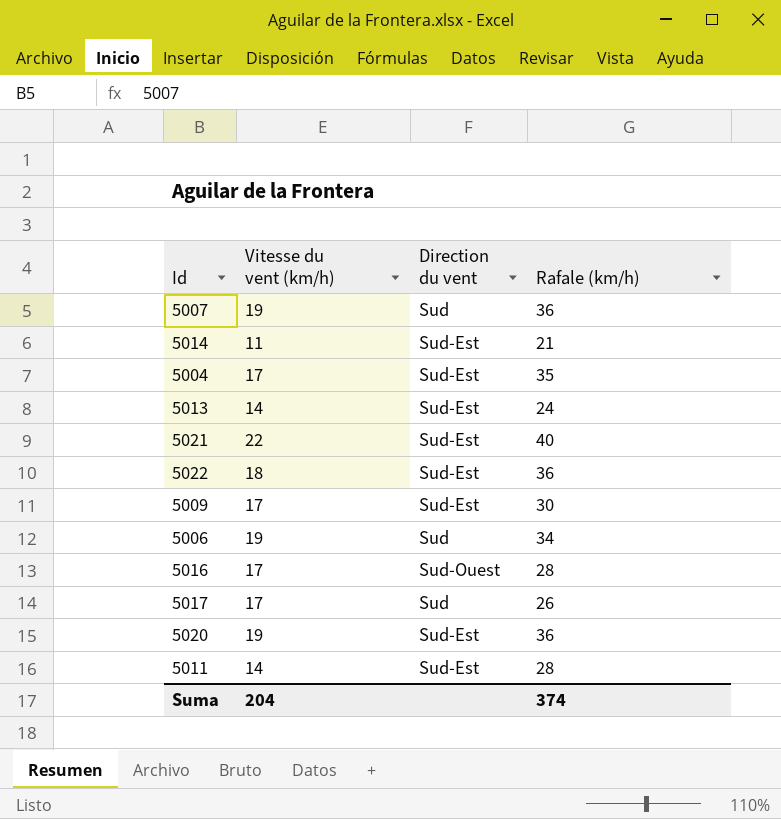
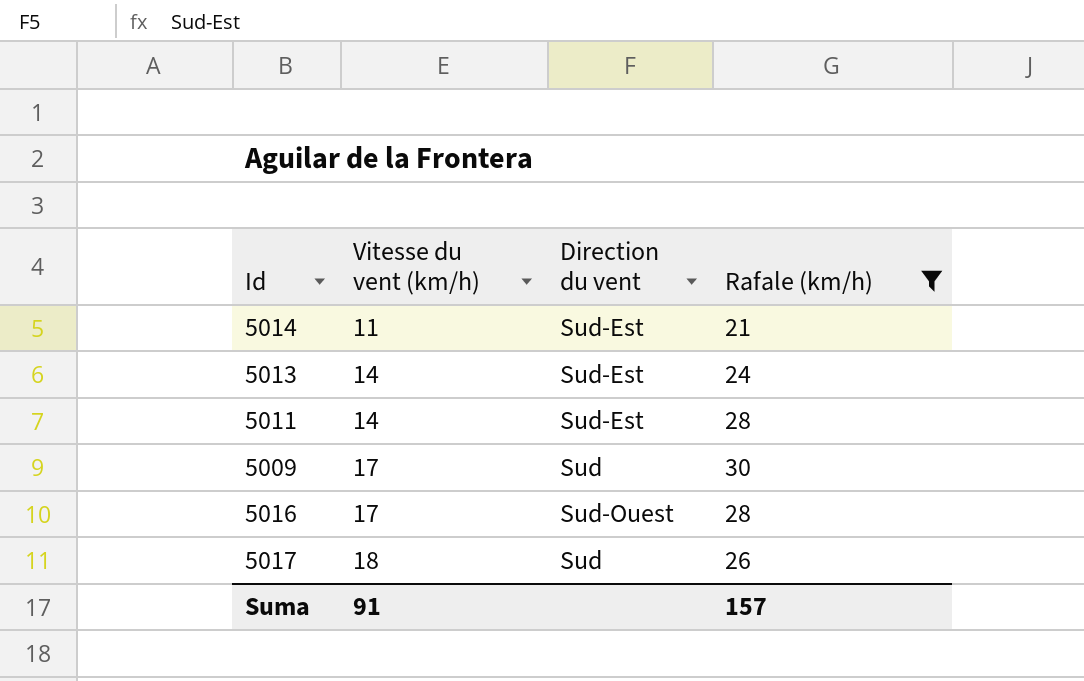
filter: none -> Rafale (km/h) <= 30
row order: none -> Vitesse du vent (km/h) ascending
5009 | Direction du vent: Sud-Est -> Sud
5017 | Vitesse du vent (km/h): 17 -> 18
Suma | Vitesse du vent (km/h): 204 -> 91
Suma | Rafale (km/h): 374 -> 157

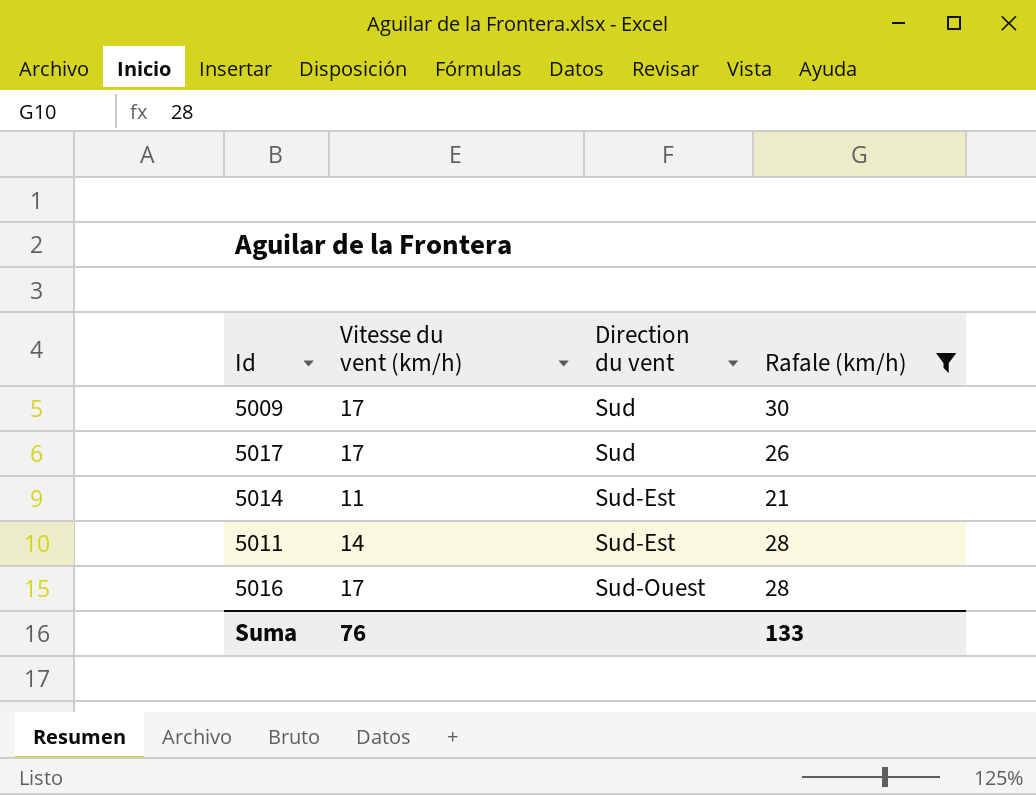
row order: Vitesse du vent (km/h) ascending -> Direction du vent ascending
row 5013: 14 | Sud-Est | 24 -> none
5017 | Vitesse du vent (km/h): 18 -> 17
Suma | Vitesse du vent (km/h): 91 -> 76
Suma | Rafale (km/h): 157 -> 133

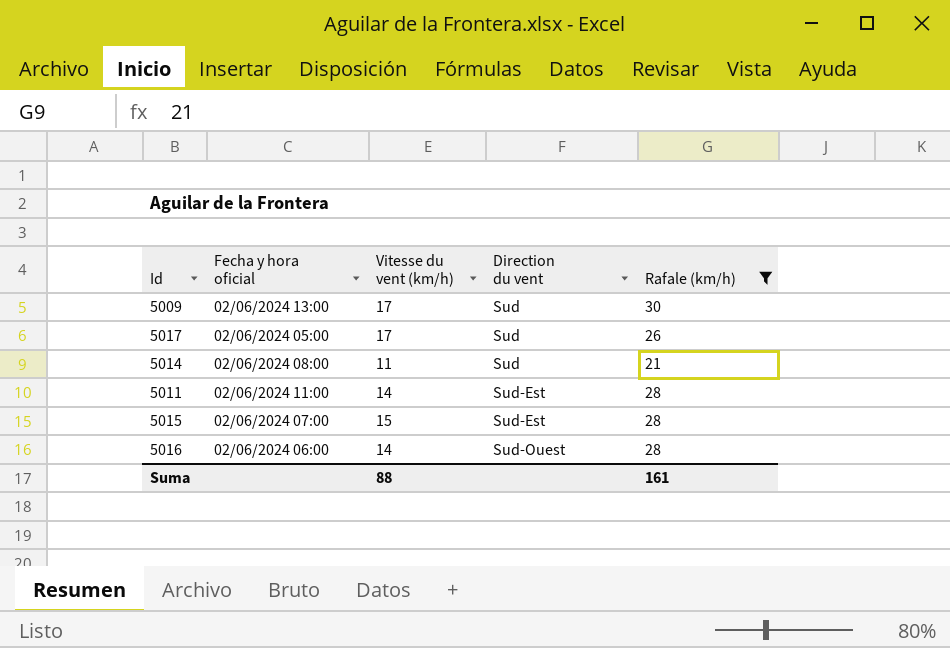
column Fecha y hora oficial | position: none -> 2
5014 | Direction du vent: Sud-Est -> Sud
row 5015: none -> 02/06/2024 07:00 | 15 | Sud-Est | 28
5016 | Vitesse du vent (km/h): 17 -> 14
Suma | Vitesse du vent (km/h): 76 -> 88
Suma | Rafale (km/h): 133 -> 161

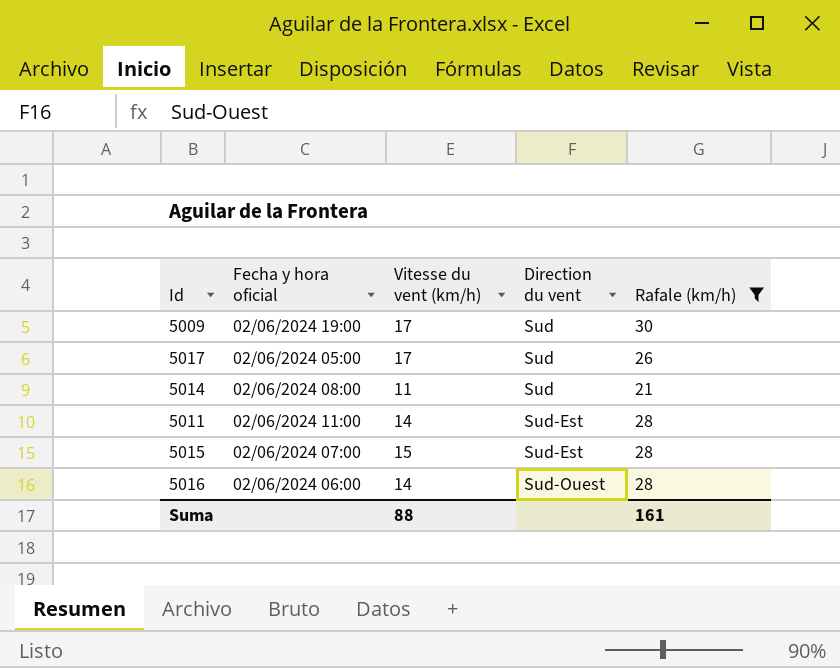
5009 | Fecha y hora oficial: 02/06/2024 13:00 -> 02/06/2024 19:00

